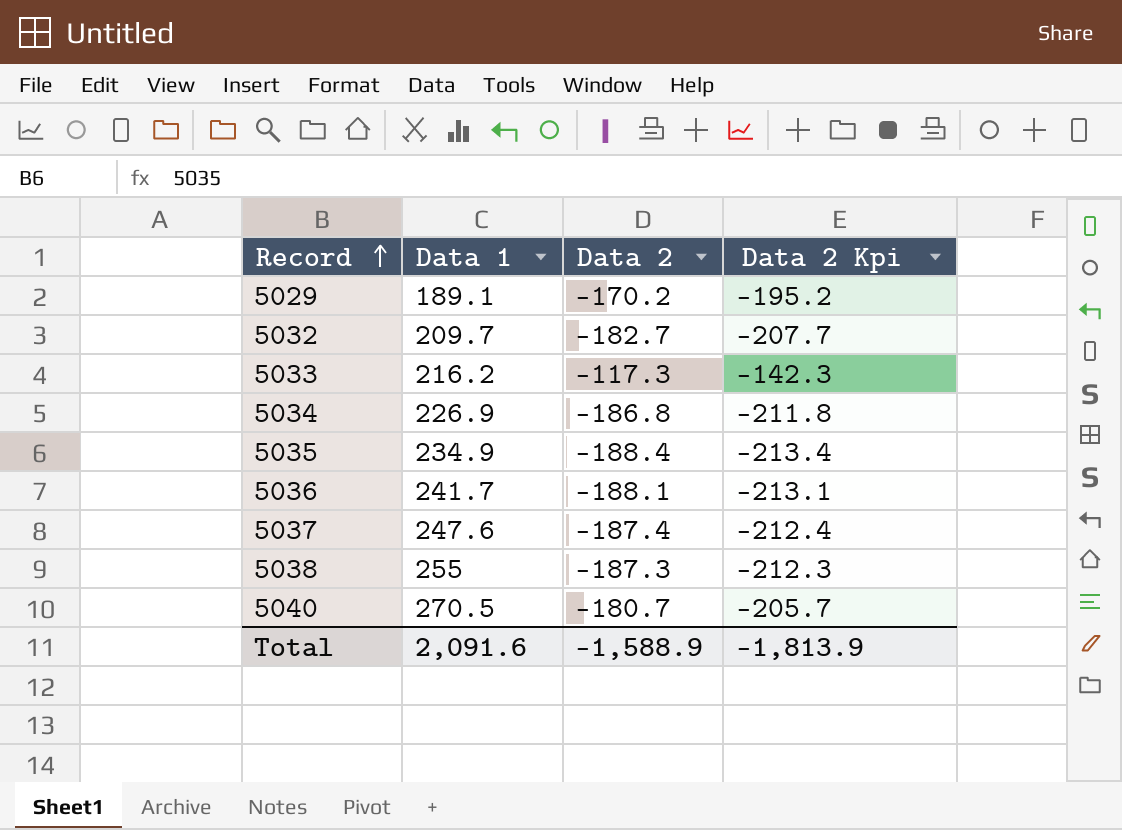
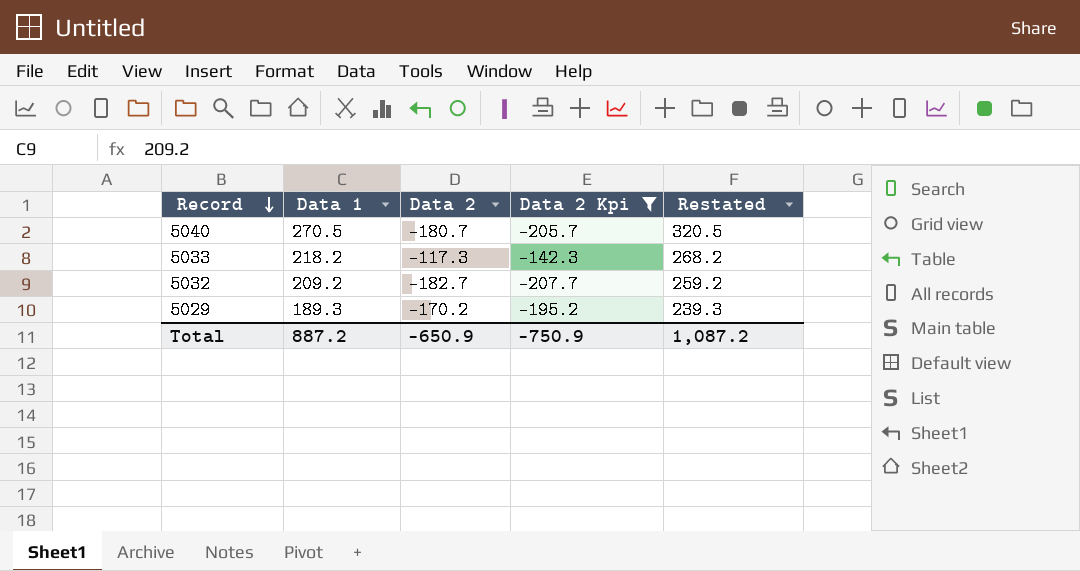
filter: none -> Data 2 Kpi >= -207.7
row order: Record ascending -> Record descending
column Restated | formula: none -> [Data 1] + 50
5033 | Data 1: 216.2 -> 218.2
5032 | Data 1: 209.7 -> 209.2
5029 | Data 1: 189.1 -> 189.3
Total | Data 1: 2,091.6 -> 887.2
Total | Data 2: -1,588.9 -> -650.9
Total | Data 2 Kpi: -1,813.9 -> -750.9

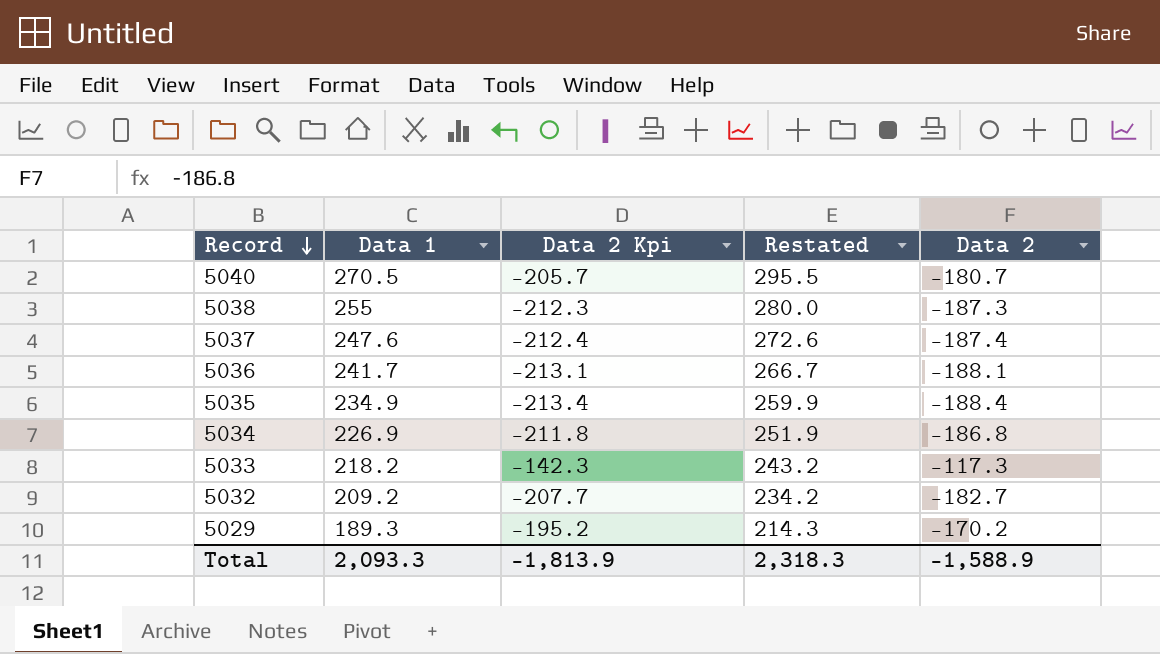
filter: Data 2 Kpi >= -207.7 -> none
column Restated | formula: [Data 1] + 50 -> [Data 1] + 25
column Data 2 | position: 3 -> 5
Total | Data 1: 887.2 -> 2,093.3
Total | Data 2 Kpi: -750.9 -> -1,813.9
Total | Restated: 1,087.2 -> 2,318.3
Total | Data 2: -650.9 -> -1,588.9

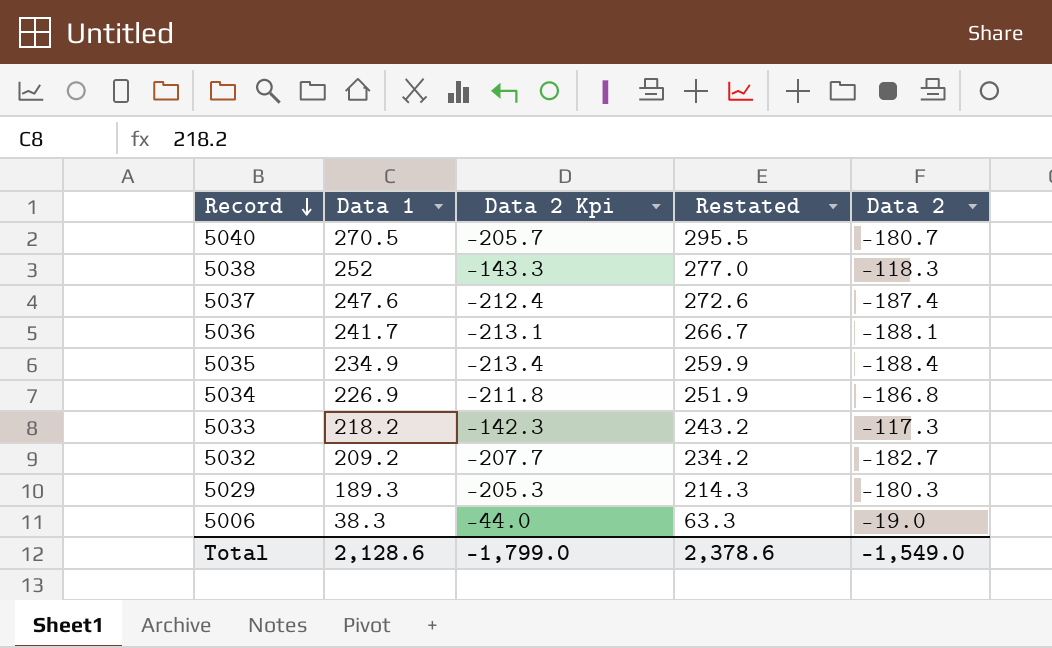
5038 | Data 1: 255 -> 252
5038 | Data 2 Kpi: -212.3 -> -143.3
5038 | Restated: 280.0 -> 277.0
5038 | Data 2: -187.3 -> -118.3
5029 | Data 2 Kpi: -195.2 -> -205.3
5029 | Data 2: -170.2 -> -180.3
row 5006: none -> 38.3 | -44.0 | 63.3 | -19.0
Total | Data 1: 2,093.3 -> 2,128.6
Total | Data 2 Kpi: -1,813.9 -> -1,799.0
Total | Restated: 2,318.3 -> 2,378.6
Total | Data 2: -1,588.9 -> -1,549.0

